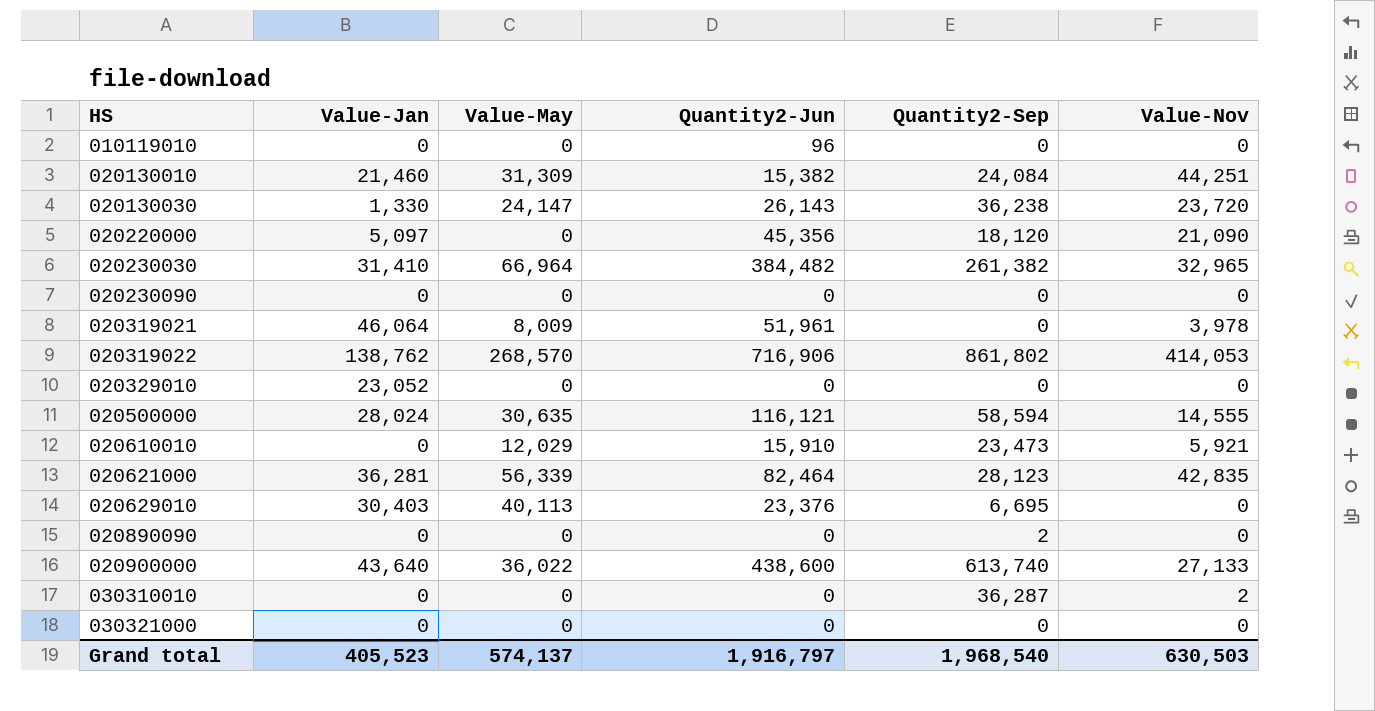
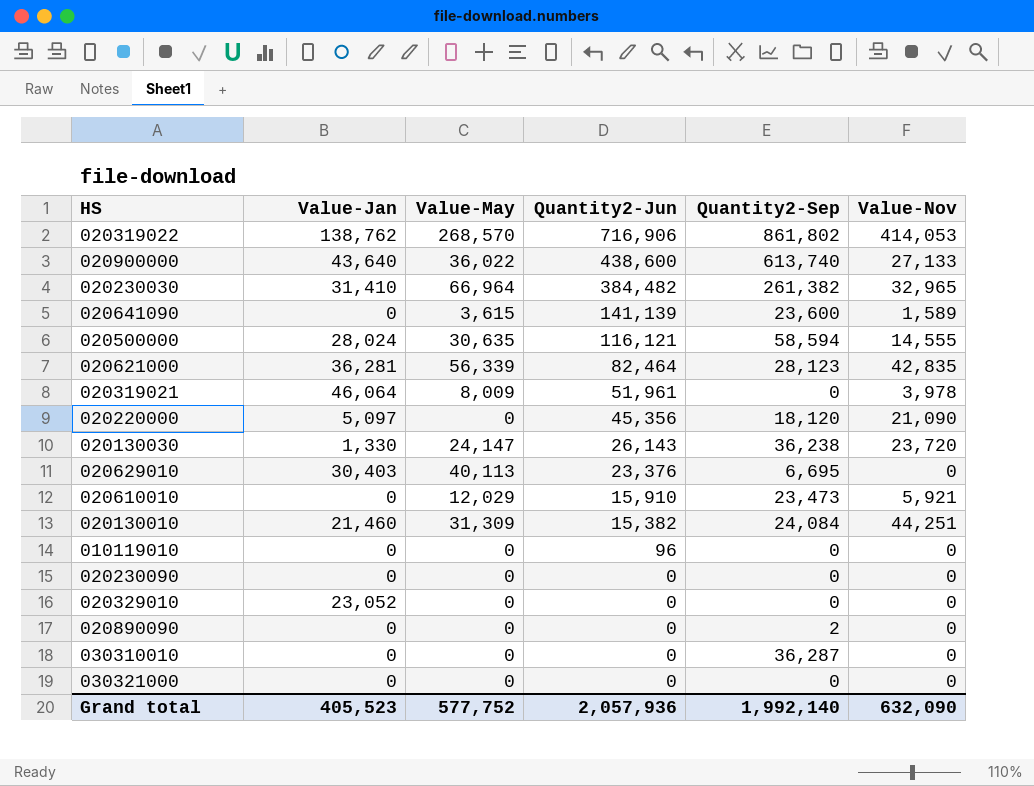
row order: HS ascending -> Quantity2-Jun descending
row 020641090: none -> 0 | 3,615 | 141,139 | 23,600 | 1,589
030310010 | Value-Nov: 2 -> 0
Grand total | Value-May: 574,137 -> 577,752
Grand total | Quantity2-Jun: 1,916,797 -> 2,057,936
Grand total | Quantity2-Sep: 1,968,540 -> 1,992,140
Grand total | Value-Nov: 630,503 -> 632,090

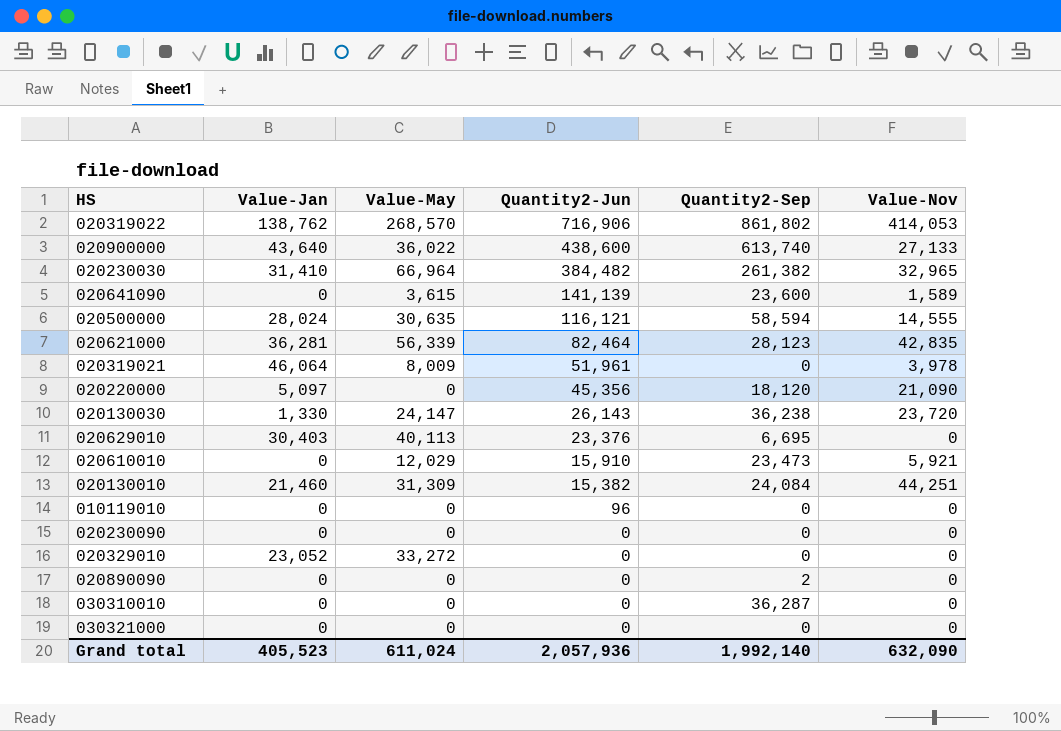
020329010 | Value-May: 0 -> 33,272
Grand total | Value-May: 577,752 -> 611,024

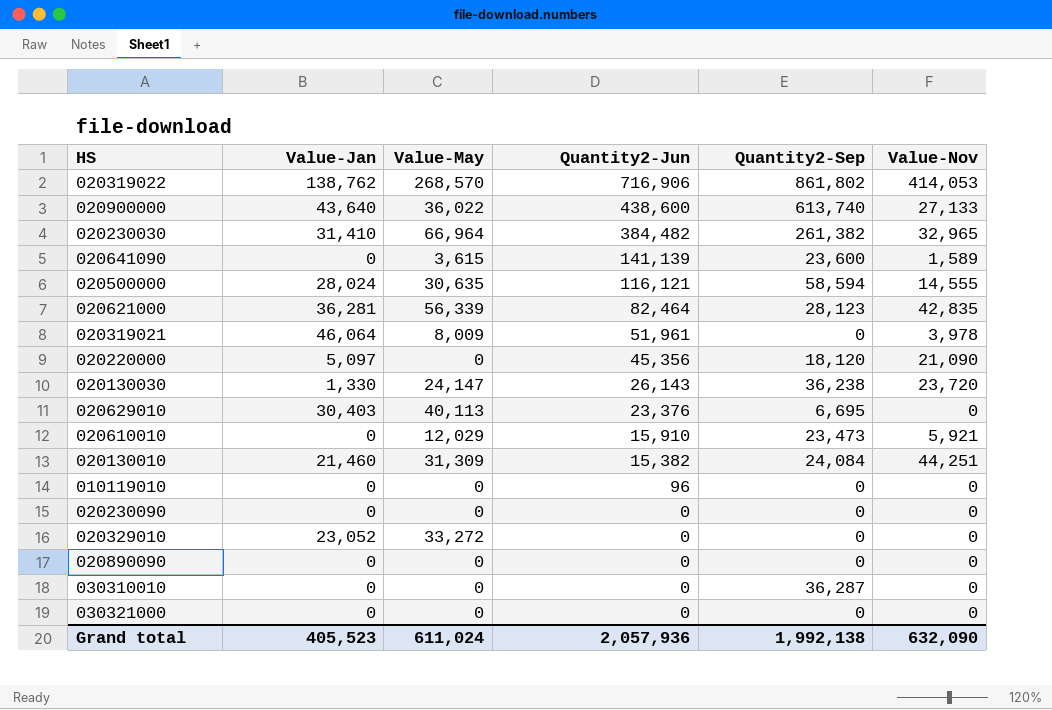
020890090 | Quantity2-Sep: 2 -> 0
Grand total | Quantity2-Sep: 1,992,140 -> 1,992,138

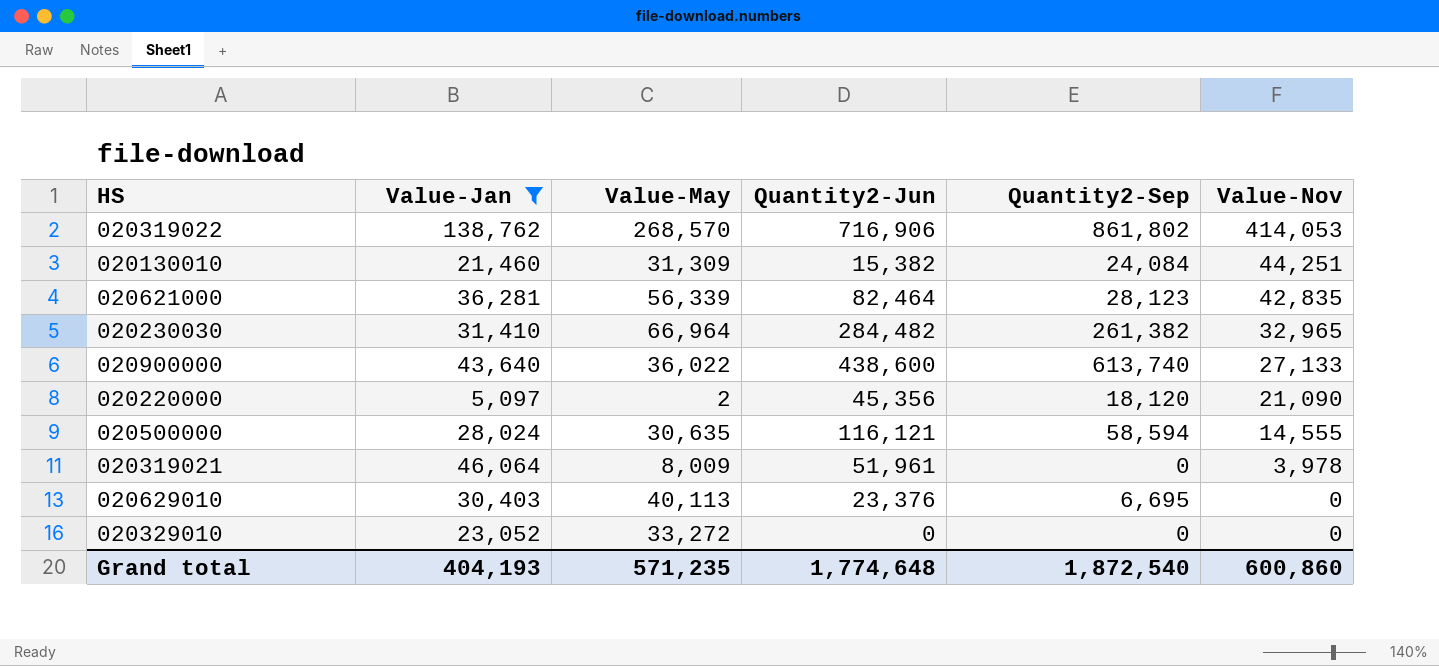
filter: none -> Value-Jan >= 5,097
row order: Quantity2-Jun descending -> Value-Nov descending
020230030 | Quantity2-Jun: 384,482 -> 284,482
020220000 | Value-May: 0 -> 2
Grand total | Value-Jan: 405,523 -> 404,193
Grand total | Value-May: 611,024 -> 571,235
Grand total | Quantity2-Jun: 2,057,936 -> 1,774,648
Grand total | Quantity2-Sep: 1,992,138 -> 1,872,540
Grand total | Value-Nov: 632,090 -> 600,860

